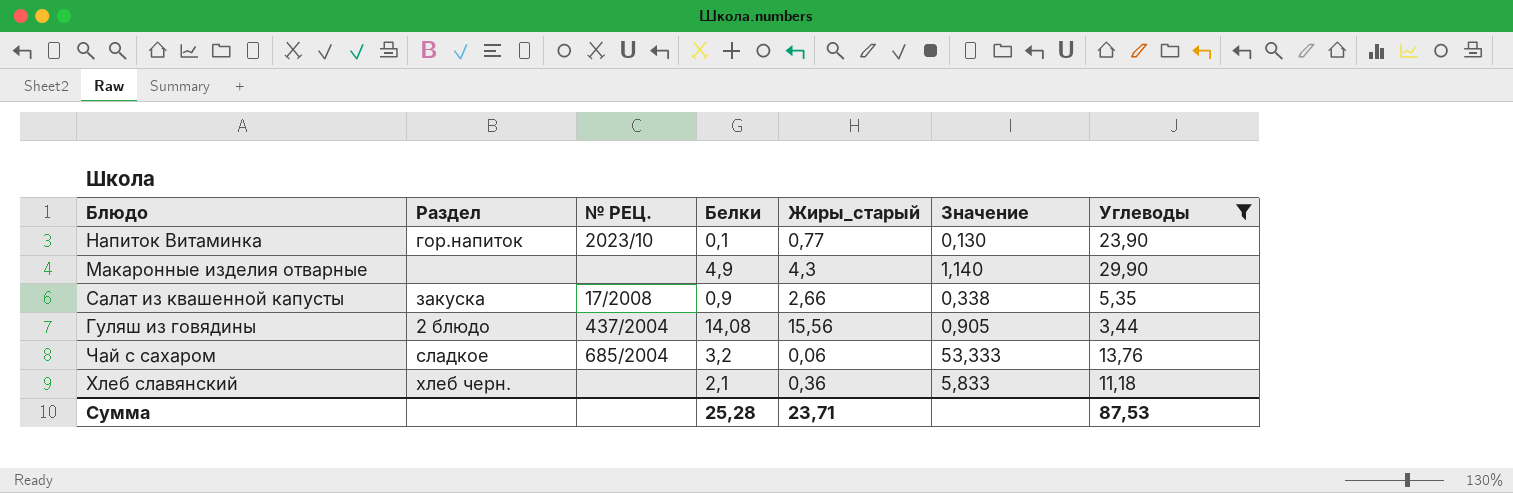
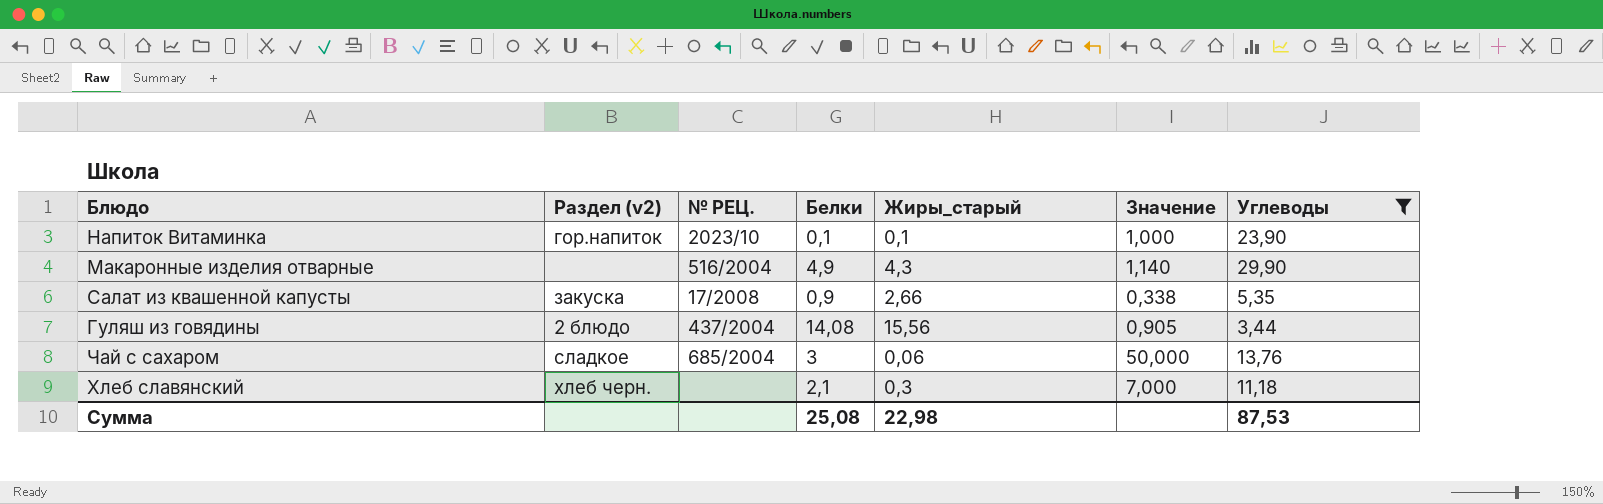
column name: Раздел -> Раздел (v2)
Напиток Витаминка | Жиры_старый: 0,77 -> 0,1
Напиток Витаминка | Значение: 0,130 -> 1,000
Макаронные изделия отварные | № РЕЦ.: none -> 516/2004
Чай с сахаром | Белки: 3,2 -> 3
Чай с сахаром | Значение: 53,333 -> 50,000
Хлеб славянский | Жиры_старый: 0,36 -> 0,3
Хлеб славянский | Значение: 5,833 -> 7,000
Сумма | Белки: 25,28 -> 25,08
Сумма | Жиры_старый: 23,71 -> 22,98

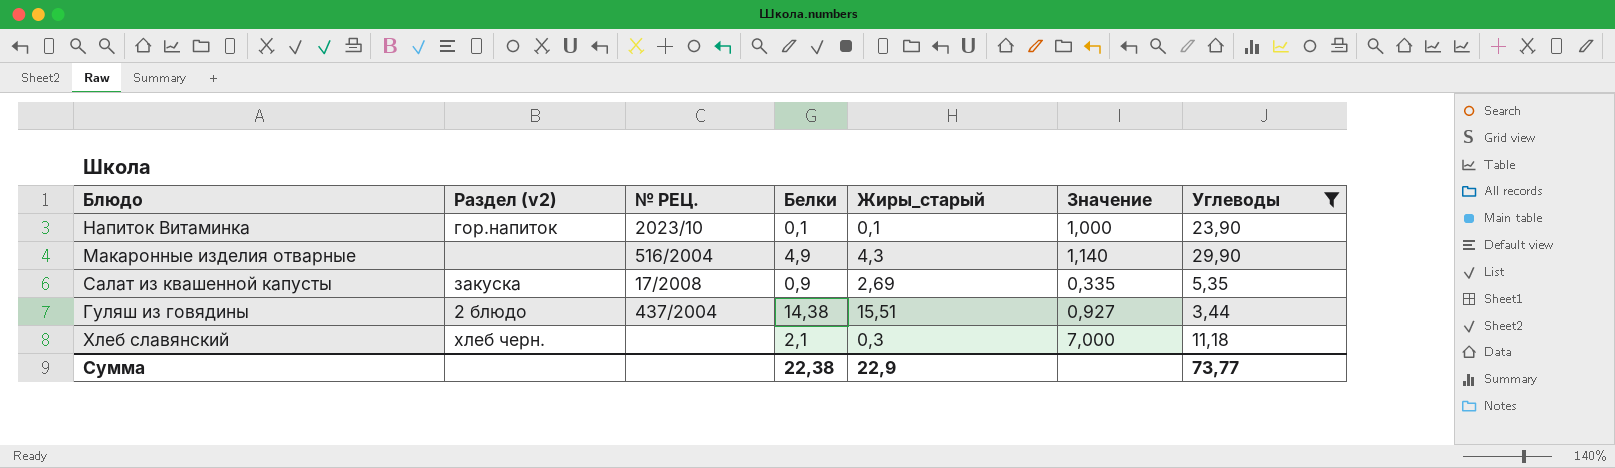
row Чай с сахаром: сладкое | 685/2004 | 3 | 0,06 | 50,000 | 13,76 -> none
Салат из квашенной капусты | Жиры_старый: 2,66 -> 2,69
Салат из квашенной капусты | Значение: 0,338 -> 0,335
Гуляш из говядины | Белки: 14,08 -> 14,38
Гуляш из говядины | Жиры_старый: 15,56 -> 15,51
Гуляш из говядины | Значение: 0,905 -> 0,927
Сумма | Белки: 25,08 -> 22,38
Сумма | Жиры_старый: 22,98 -> 22,9
Сумма | Углеводы: 87,53 -> 73,77

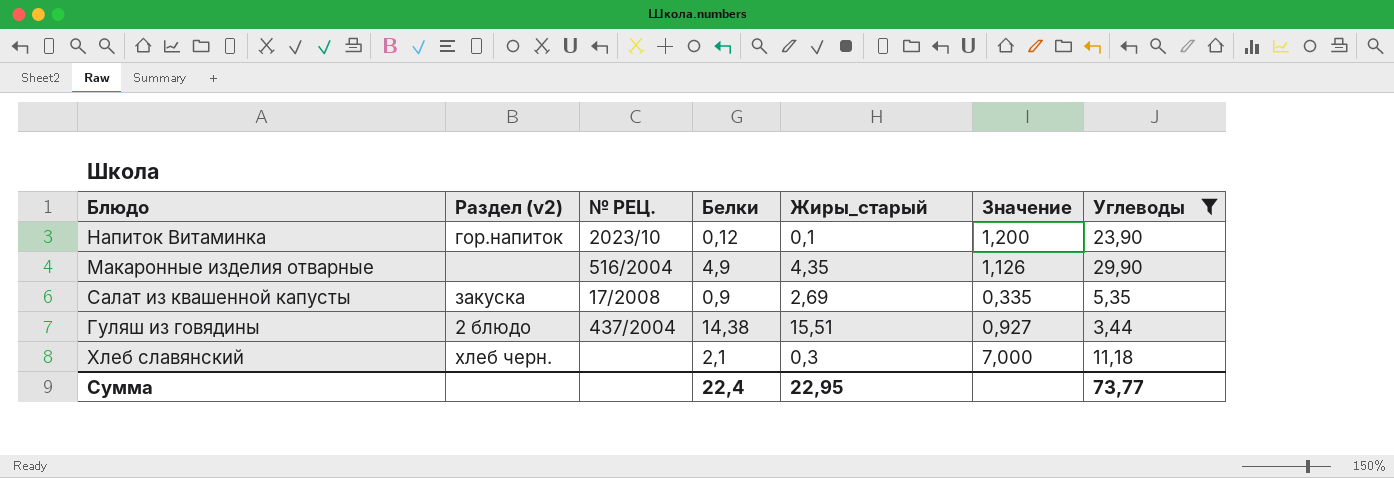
Напиток Витаминка | Белки: 0,1 -> 0,12
Напиток Витаминка | Значение: 1,000 -> 1,200
Макаронные изделия отварные | Жиры_старый: 4,3 -> 4,35
Макаронные изделия отварные | Значение: 1,140 -> 1,126
Сумма | Белки: 22,38 -> 22,4
Сумма | Жиры_старый: 22,9 -> 22,95

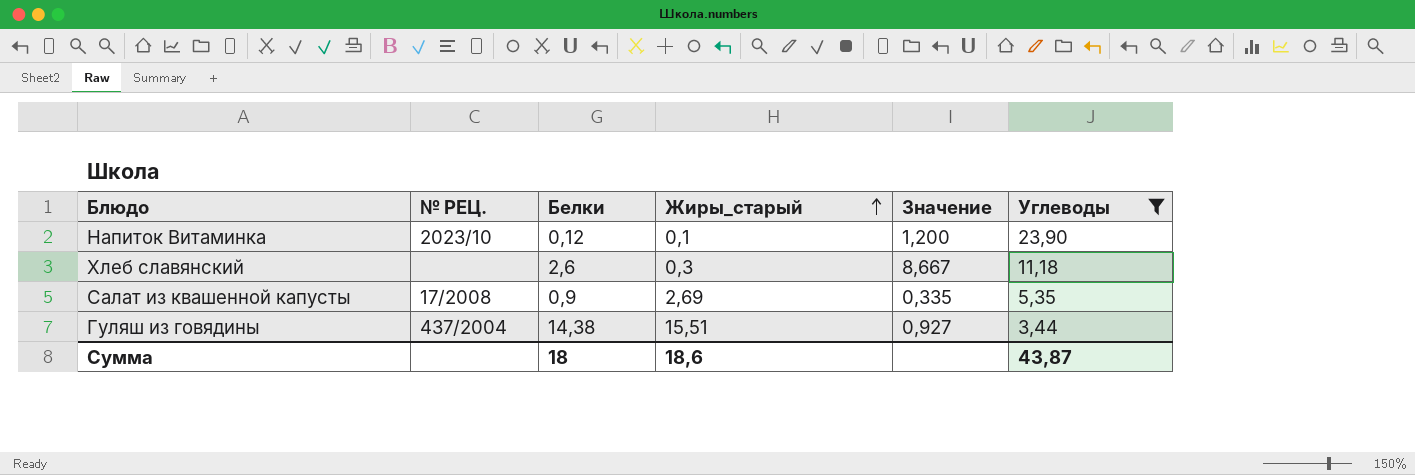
row order: none -> Жиры_старый ascending
column Раздел (v2) | position: 2 -> none
row Макаронные изделия отварные: none | 516/2004 | 4,9 | 4,35 | 1,126 | 29,90 -> none
Хлеб славянский | Белки: 2,1 -> 2,6
Хлеб славянский | Значение: 7,000 -> 8,667
Сумма | Белки: 22,4 -> 18
Сумма | Жиры_старый: 22,95 -> 18,6
Сумма | Углеводы: 73,77 -> 43,87

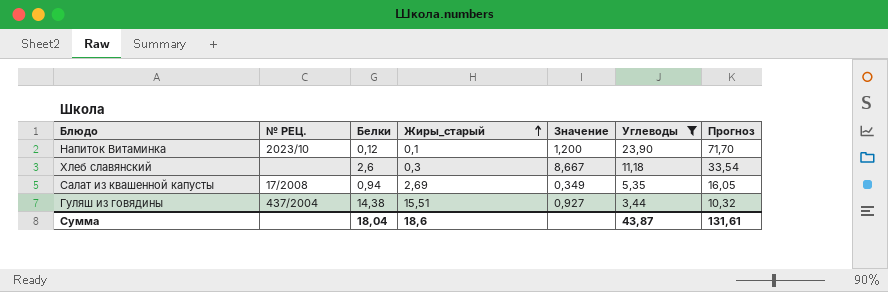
column Прогноз | formula: none -> [Углеводы] * 3
Салат из квашенной капусты | Белки: 0,9 -> 0,94
Салат из квашенной капусты | Значение: 0,335 -> 0,349
Сумма | Белки: 18 -> 18,04

